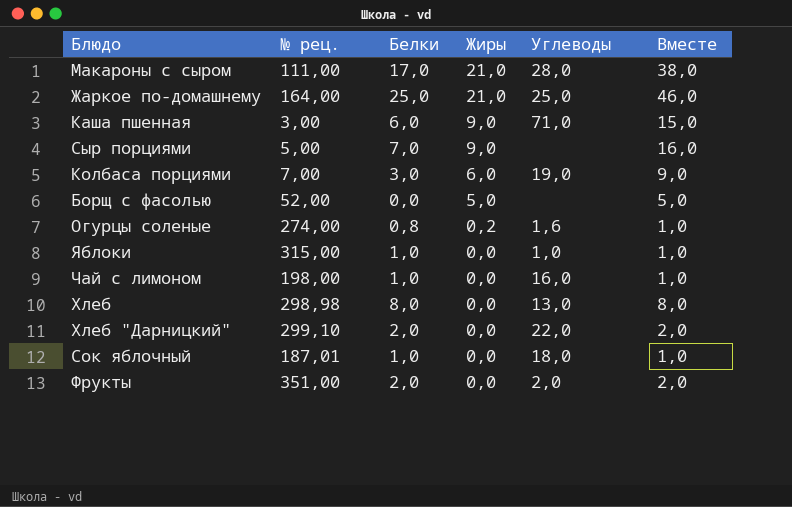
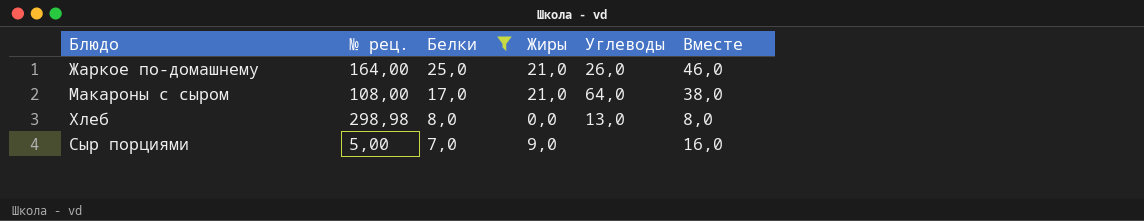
filter: none -> Белки >= 7,0
row order: Жиры descending -> Белки descending
Жаркое по-домашнему | Углеводы: 25,0 -> 26,0
Макароны с сыром | № рец.: 111,00 -> 108,00
Макароны с сыром | Углеводы: 28,0 -> 64,0

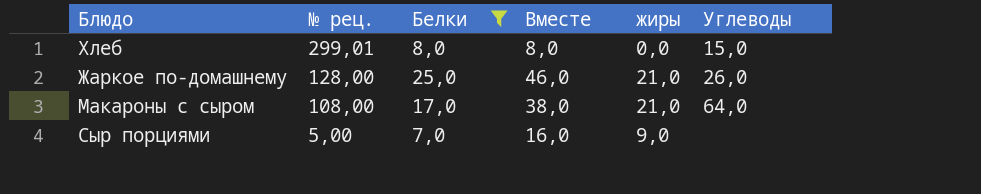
row order: Белки descending -> № рец. descending
column Вместе | position: 6 -> 4
column name: Жиры -> жиры
Хлеб | № рец.: 298,98 -> 299,01
Хлеб | Углеводы: 13,0 -> 15,0
Жаркое по-домашнему | № рец.: 164,00 -> 128,00

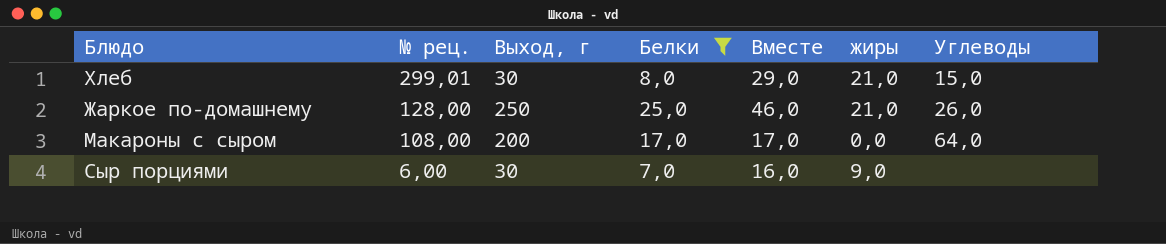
column Выход, г | position: none -> 3
Хлеб | Вместе: 8,0 -> 29,0
Хлеб | жиры: 0,0 -> 21,0
Макароны с сыром | Вместе: 38,0 -> 17,0
Макароны с сыром | жиры: 21,0 -> 0,0
Сыр порциями | № рец.: 5,00 -> 6,00

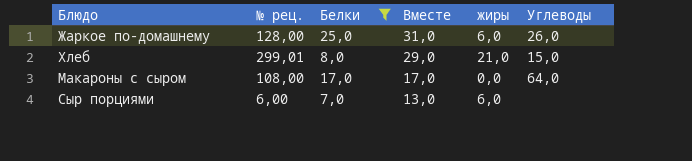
row order: № рец. descending -> Вместе descending
column Выход, г | position: 3 -> none
Жаркое по-домашнему | Вместе: 46,0 -> 31,0
Жаркое по-домашнему | жиры: 21,0 -> 6,0
Сыр порциями | Вместе: 16,0 -> 13,0
Сыр порциями | жиры: 9,0 -> 6,0

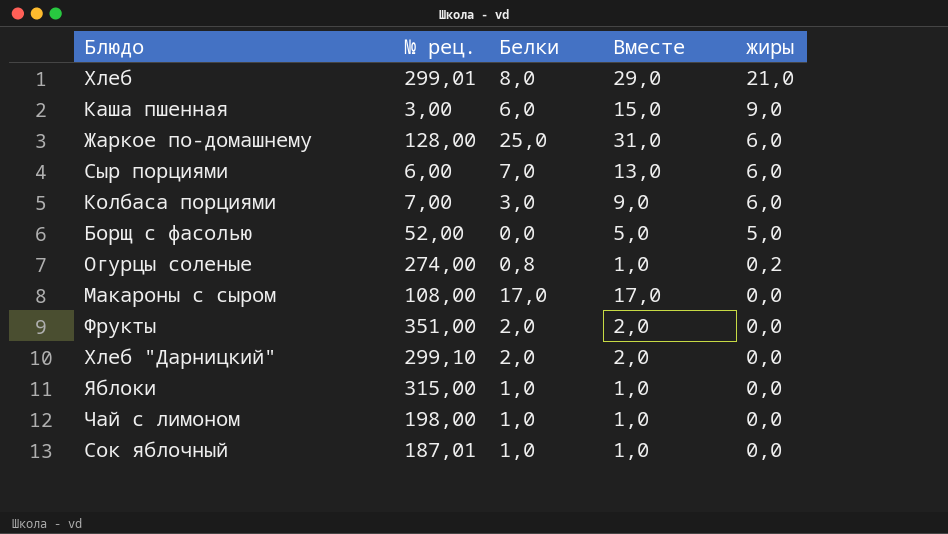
filter: Белки >= 7,0 -> none
row order: Вместе descending -> жиры descending
column Углеводы | position: 6 -> none

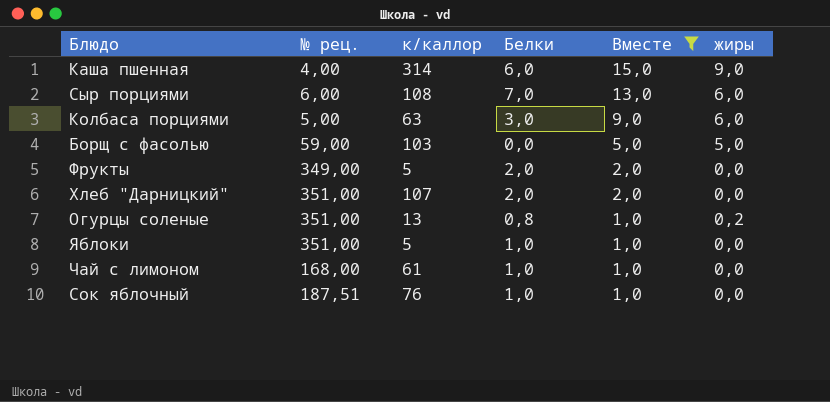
filter: none -> Вместе <= 15,0
row order: жиры descending -> Вместе descending
column к/каллор | position: none -> 3
Каша пшенная | № рец.: 3,00 -> 4,00
Колбаса порциями | № рец.: 7,00 -> 5,00
Борщ с фасолью | № рец.: 52,00 -> 59,00
Фрукты | № рец.: 351,00 -> 349,00
Хлеб "Дарницкий" | № рец.: 299,10 -> 351,00
Огурцы соленые | № рец.: 274,00 -> 351,00
Яблоки | № рец.: 315,00 -> 351,00
Чай с лимоном | № рец.: 198,00 -> 168,00
Сок яблочный | № рец.: 187,01 -> 187,51

